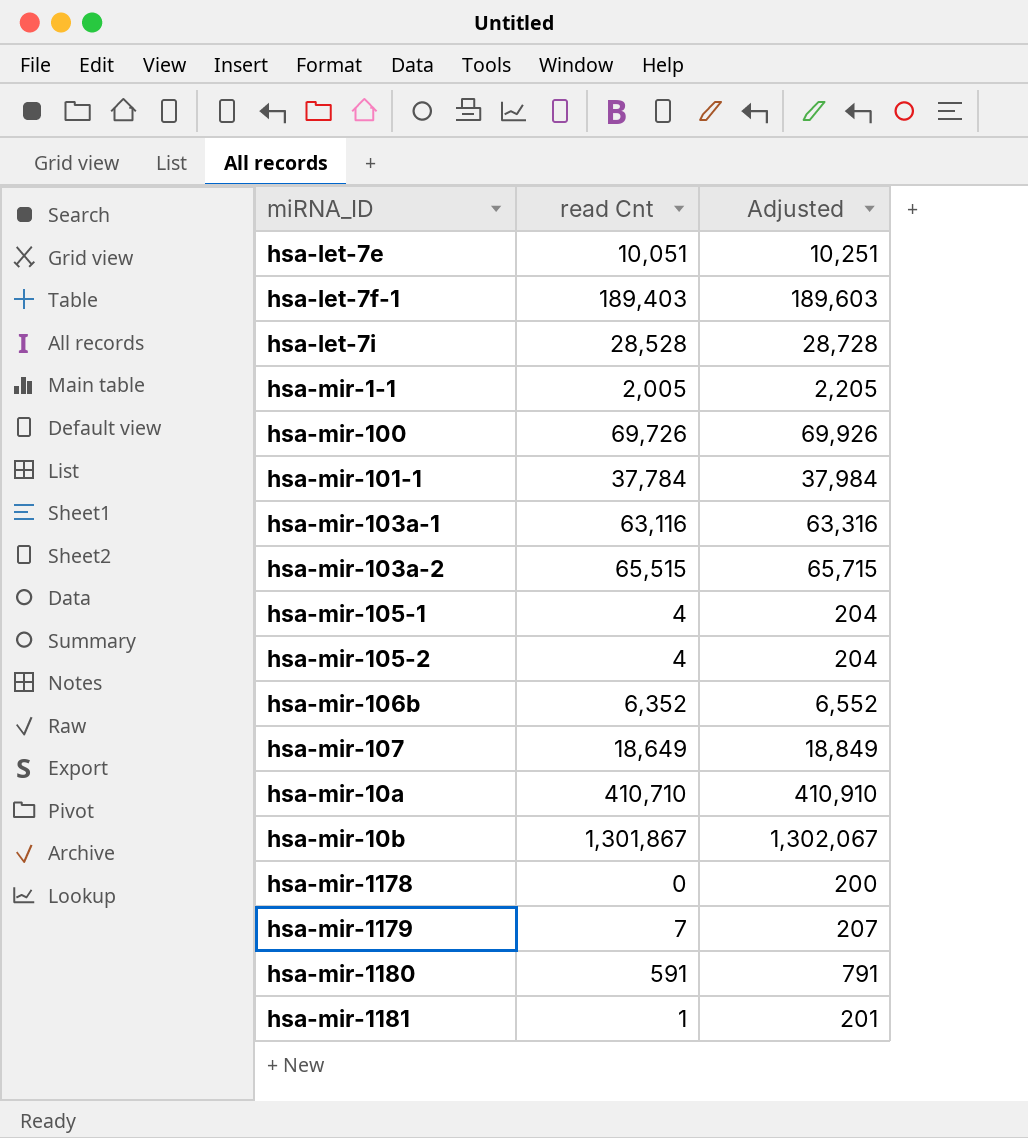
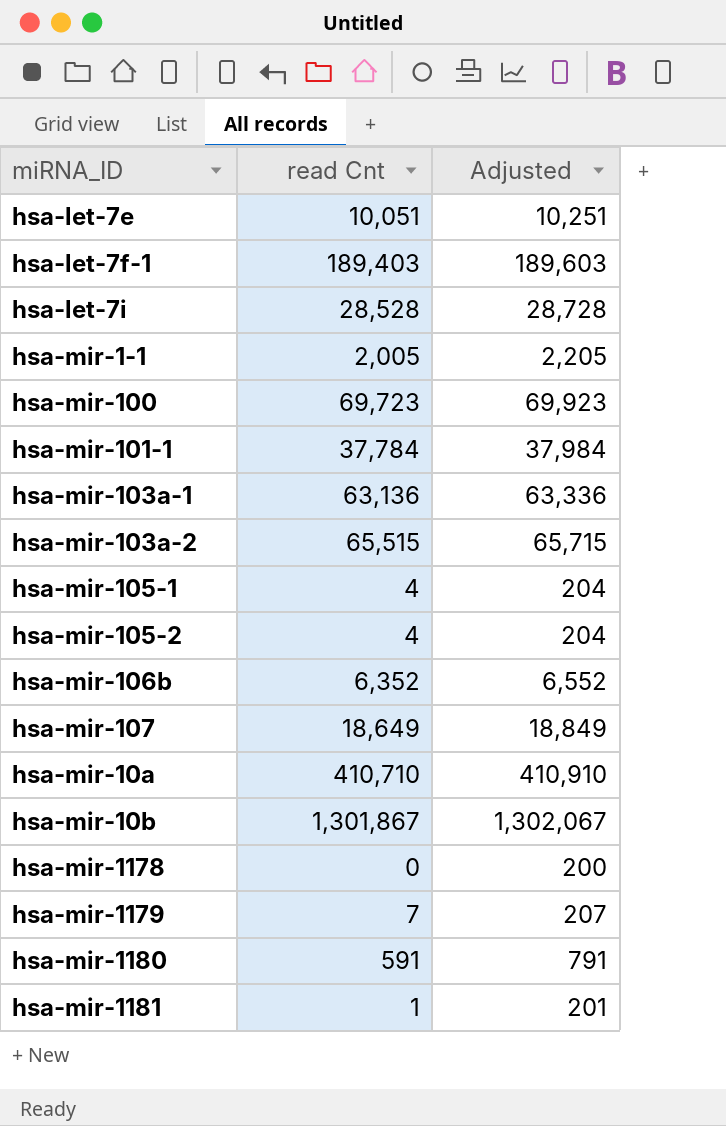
hsa-mir-100 | read Cnt: 69,726 -> 69,723
hsa-mir-100 | Adjusted: 69,926 -> 69,923
hsa-mir-103a-1 | read Cnt: 63,116 -> 63,136
hsa-mir-103a-1 | Adjusted: 63,316 -> 63,336

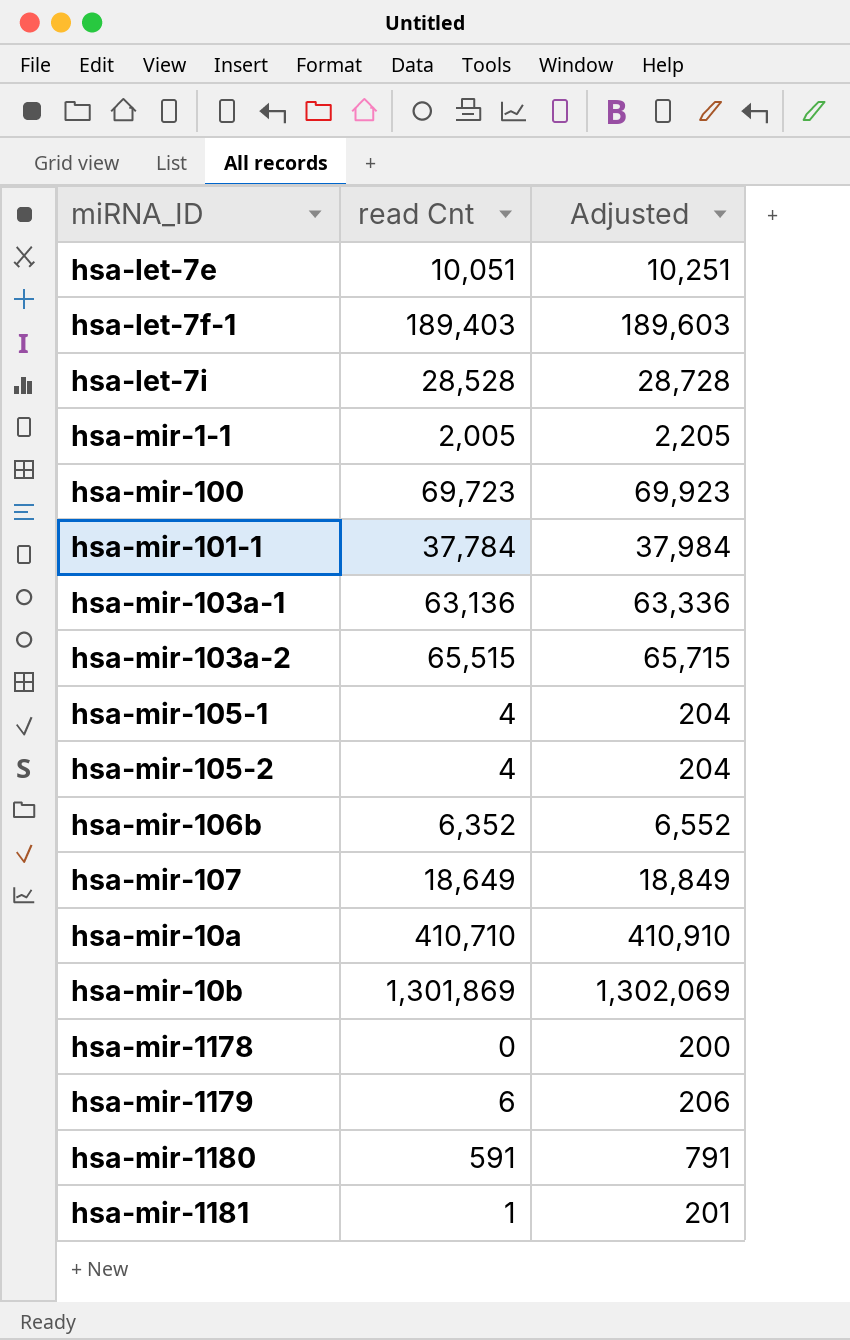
hsa-mir-10b | read Cnt: 1,301,867 -> 1,301,869
hsa-mir-10b | Adjusted: 1,302,067 -> 1,302,069
hsa-mir-1179 | read Cnt: 7 -> 6
hsa-mir-1179 | Adjusted: 207 -> 206

